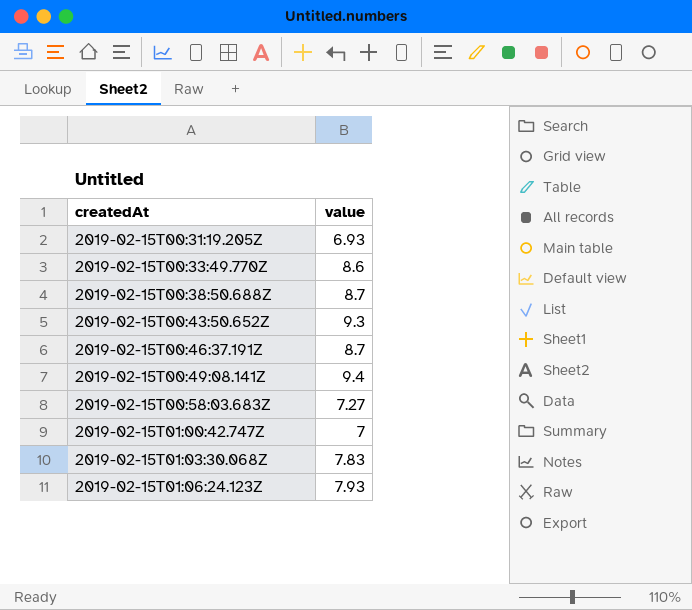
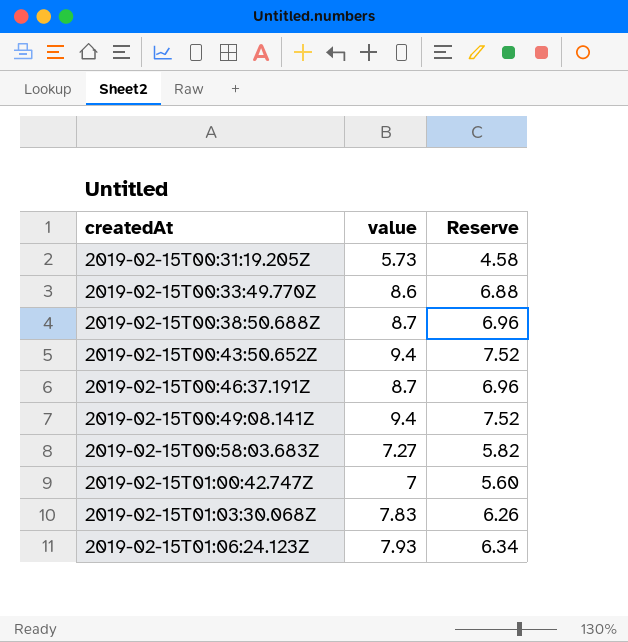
column Reserve | formula: none -> [value] * 0.8
2019-02-15T00:31:19.205Z | value: 6.93 -> 5.73
2019-02-15T00:43:50.652Z | value: 9.3 -> 9.4

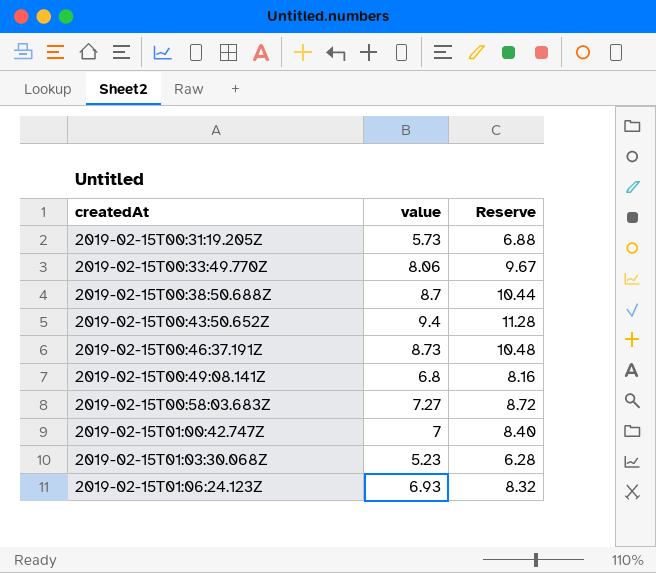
column Reserve | formula: [value] * 0.8 -> [value] * 1.2
2019-02-15T00:33:49.770Z | value: 8.6 -> 8.06
2019-02-15T00:46:37.191Z | value: 8.7 -> 8.73
2019-02-15T00:49:08.141Z | value: 9.4 -> 6.8
2019-02-15T01:03:30.068Z | value: 7.83 -> 5.23
2019-02-15T01:06:24.123Z | value: 7.93 -> 6.93

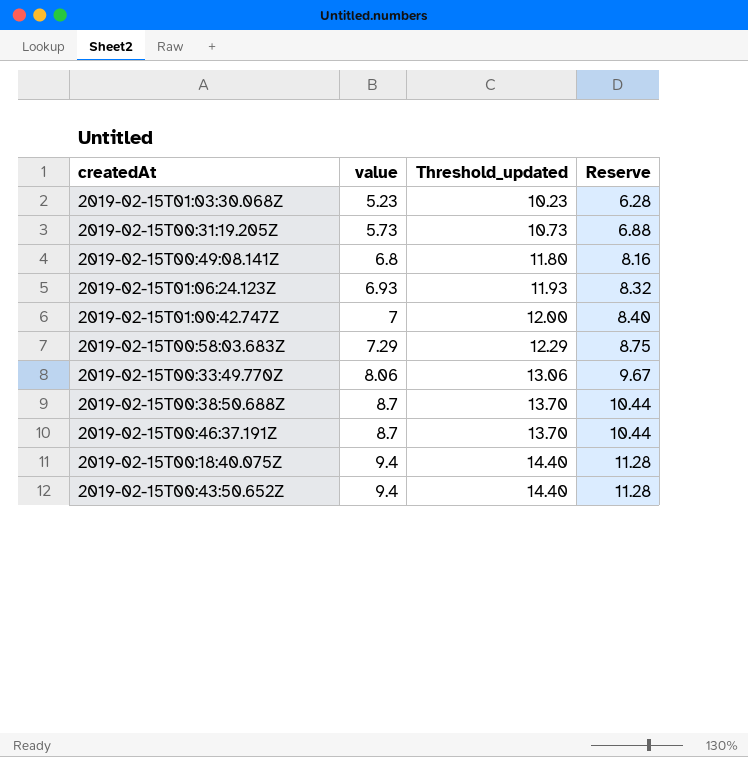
row order: createdAt ascending -> value ascending
column Threshold_updated | formula: none -> [value] + 5
2019-02-15T00:58:03.683Z | value: 7.27 -> 7.29
2019-02-15T00:58:03.683Z | Reserve: 8.72 -> 8.75
2019-02-15T00:46:37.191Z | value: 8.73 -> 8.7
2019-02-15T00:46:37.191Z | Reserve: 10.48 -> 10.44
row 2019-02-15T00:18:40.075Z: none -> 9.4 | 14.40 | 11.28

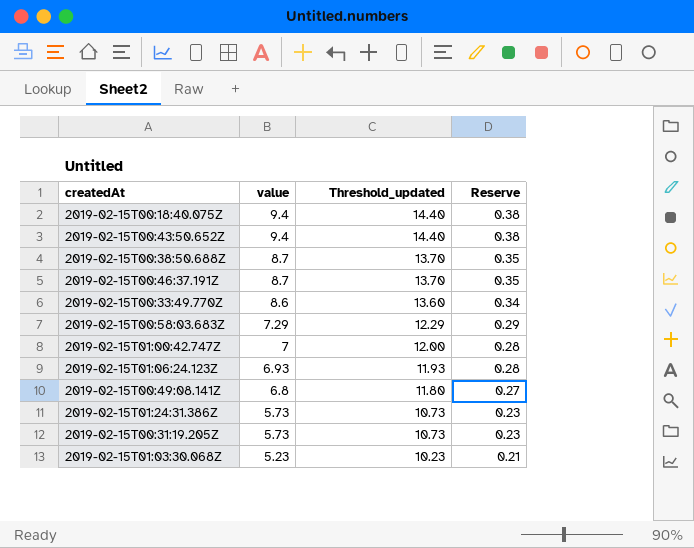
row order: value ascending -> value descending
column Reserve | formula: [value] * 1.2 -> [value] * 0.04
2019-02-15T00:33:49.770Z | value: 8.06 -> 8.6
2019-02-15T00:33:49.770Z | Threshold_updated: 13.06 -> 13.60
row 2019-02-15T01:24:31.386Z: none -> 5.73 | 10.73 | 0.23

